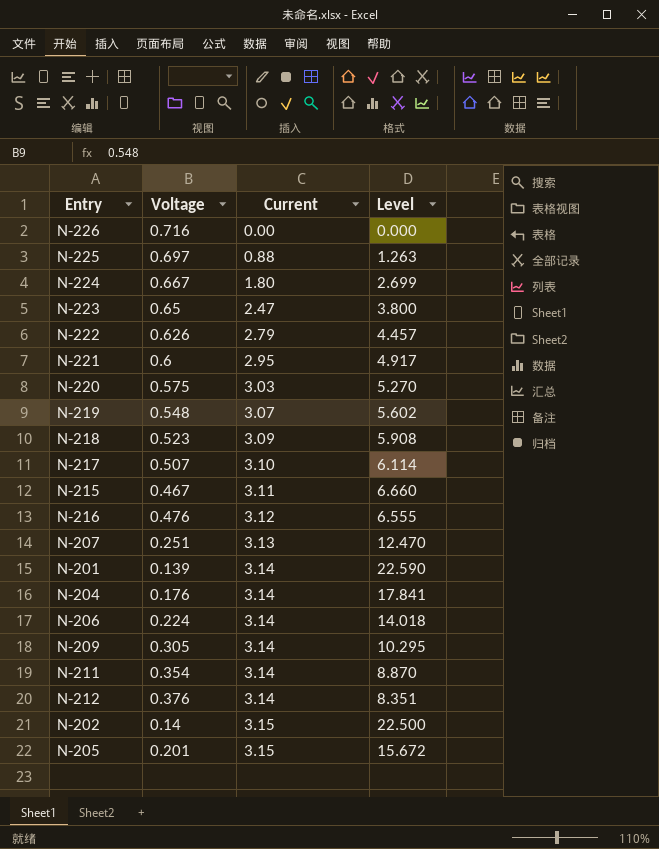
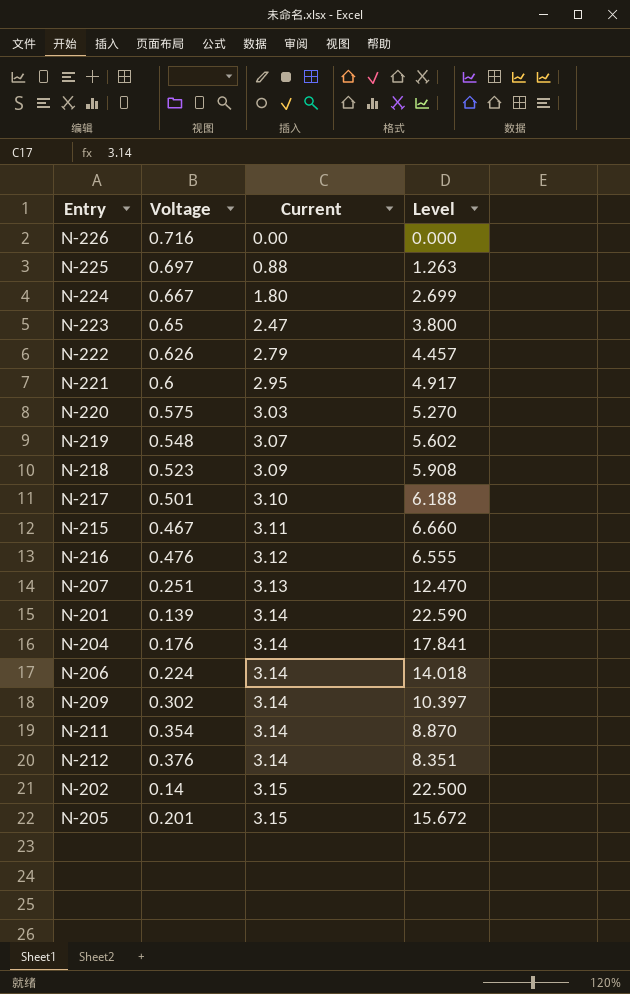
N-217 | Voltage: 0.507 -> 0.501
N-217 | Level: 6.114 -> 6.188
N-209 | Voltage: 0.305 -> 0.302
N-209 | Level: 10.295 -> 10.397

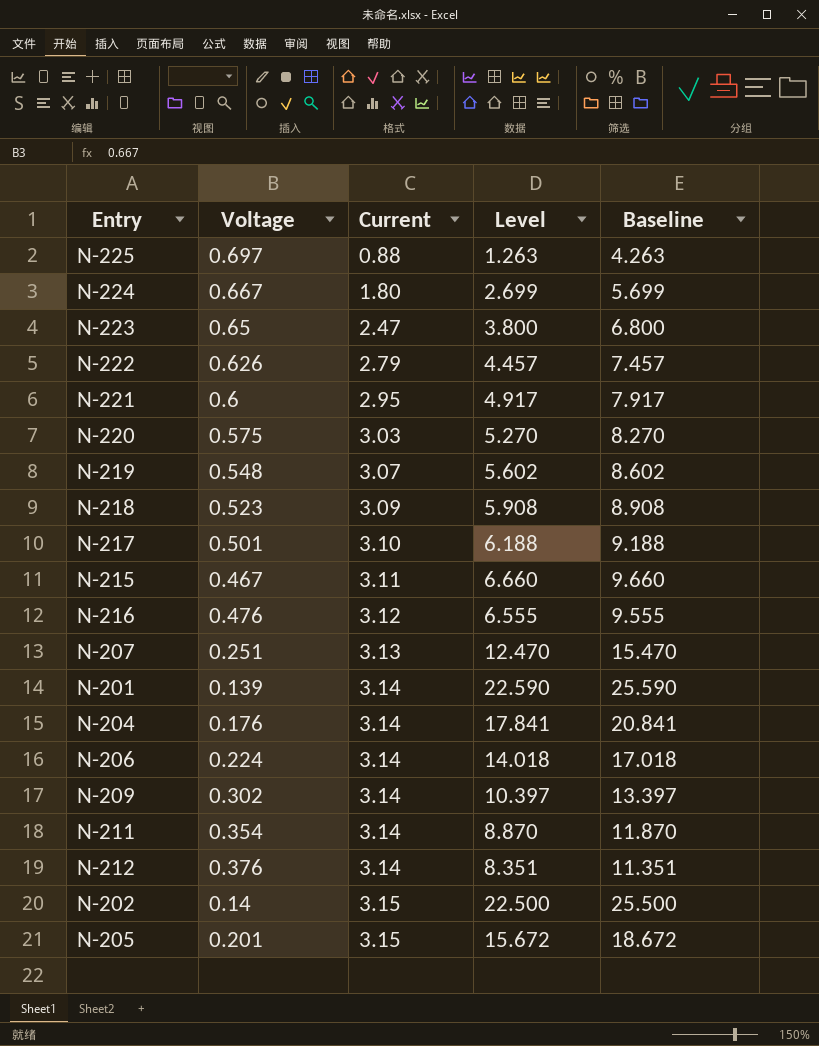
column Baseline | formula: none -> [Level] + 3
row N-226: 0.716 | 0.00 | 0.000 -> none

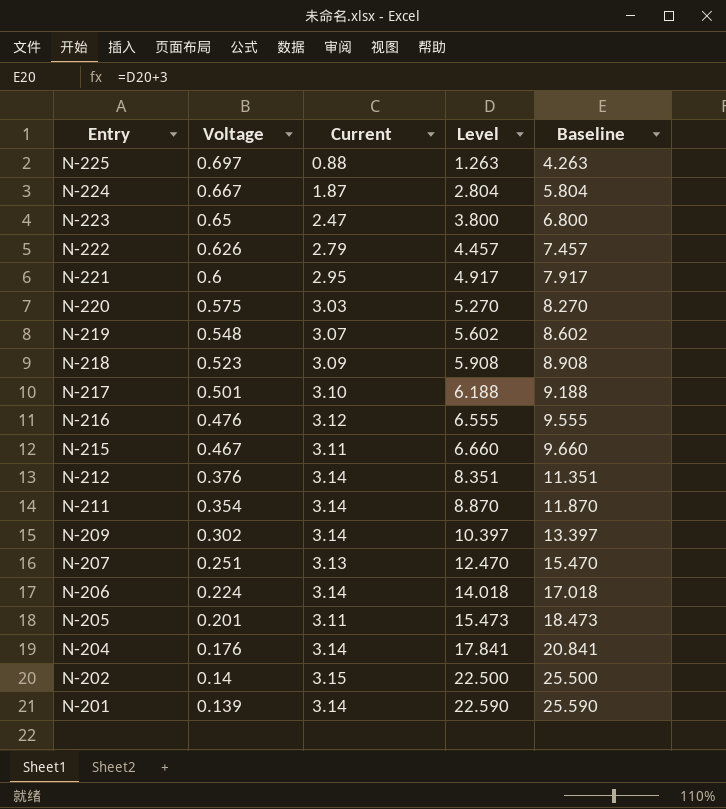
row order: Current ascending -> Entry descending
N-224 | Current: 1.80 -> 1.87
N-224 | Level: 2.699 -> 2.804
N-224 | Baseline: 5.699 -> 5.804
N-205 | Current: 3.15 -> 3.11
N-205 | Level: 15.672 -> 15.473
N-205 | Baseline: 18.672 -> 18.473

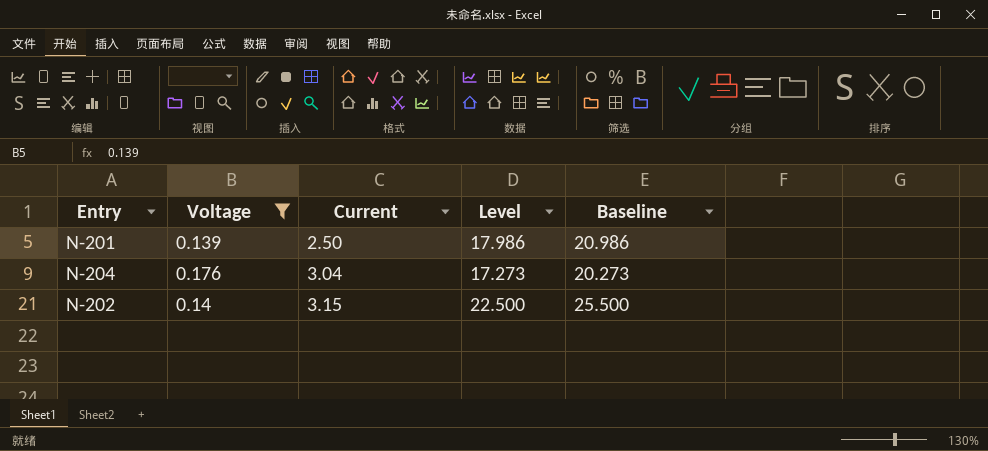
filter: none -> Voltage <= 0.176
row order: Entry descending -> Current ascending
N-201 | Current: 3.14 -> 2.50
N-201 | Level: 22.590 -> 17.986
N-201 | Baseline: 25.590 -> 20.986
N-204 | Current: 3.14 -> 3.04
N-204 | Level: 17.841 -> 17.273
N-204 | Baseline: 20.841 -> 20.273

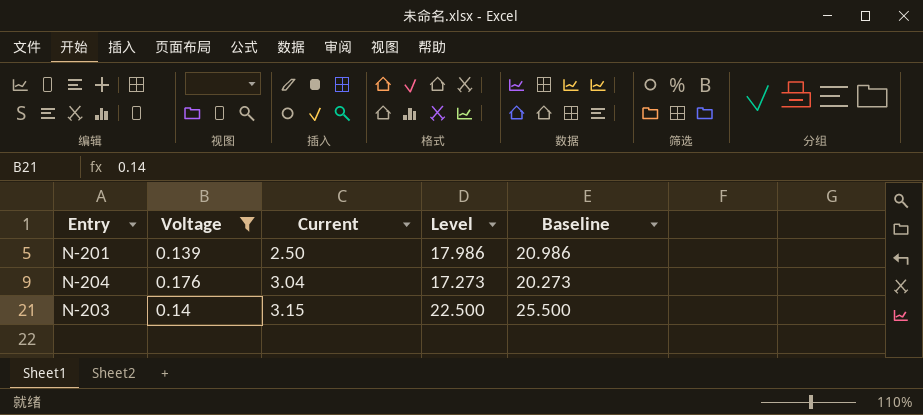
row N-202: 0.14 | 3.15 | 22.500 | 25.500 -> none
row N-203: none -> 0.14 | 3.15 | 22.500 | 25.500

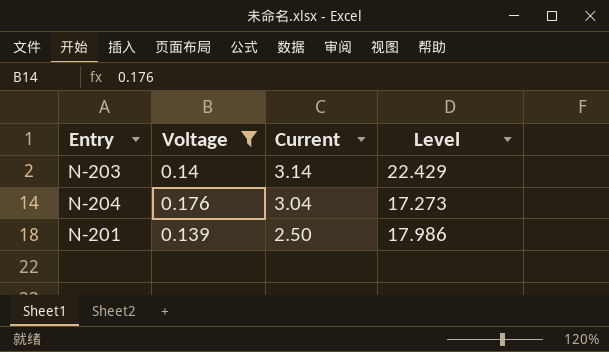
row order: Current ascending -> Current descending
column Baseline | formula: [Level] + 3 -> none
N-203 | Current: 3.15 -> 3.14
N-203 | Level: 22.500 -> 22.429

